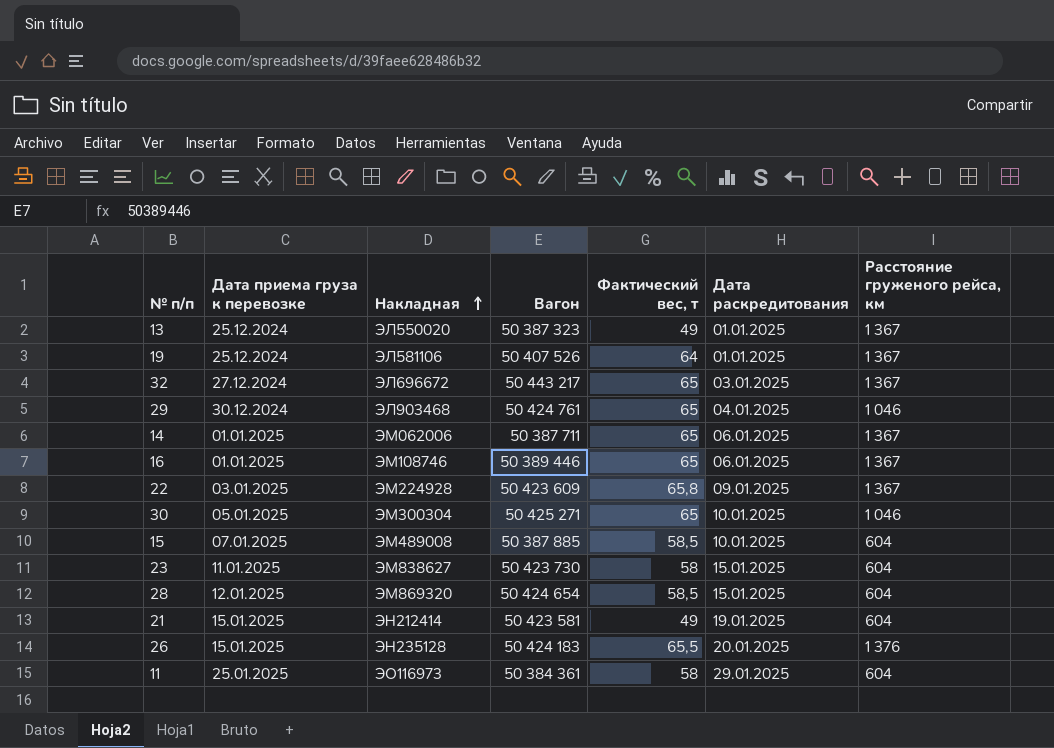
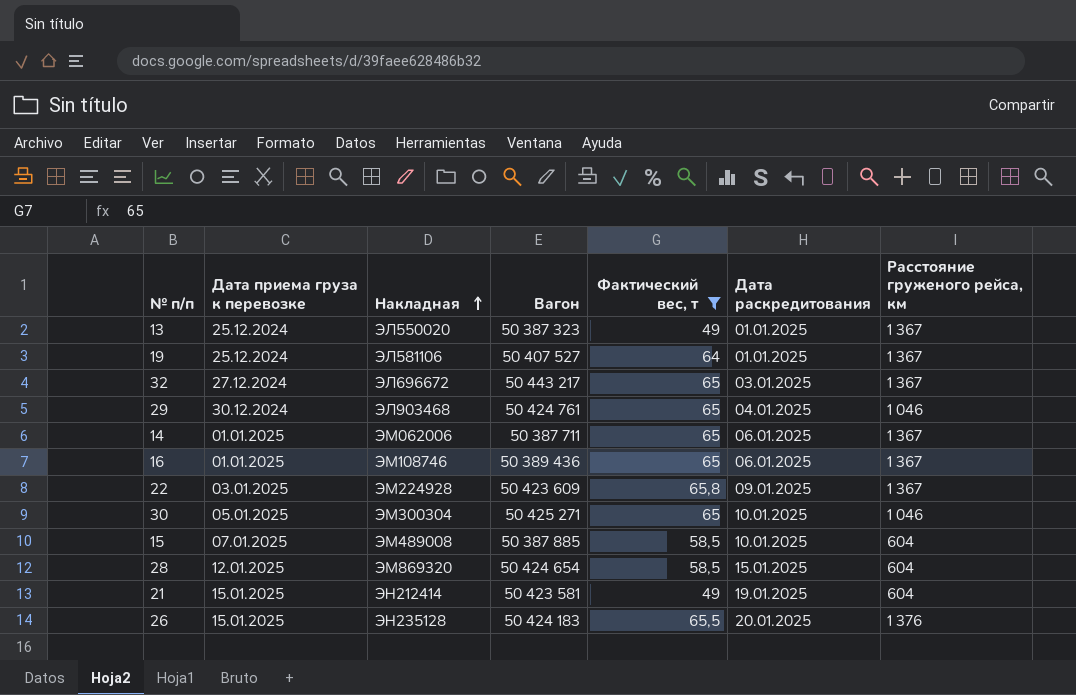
filter: none -> Фактический вес, т != 58
19 | Вагон: 50 407 526 -> 50 407 527
16 | Вагон: 50 389 446 -> 50 389 436

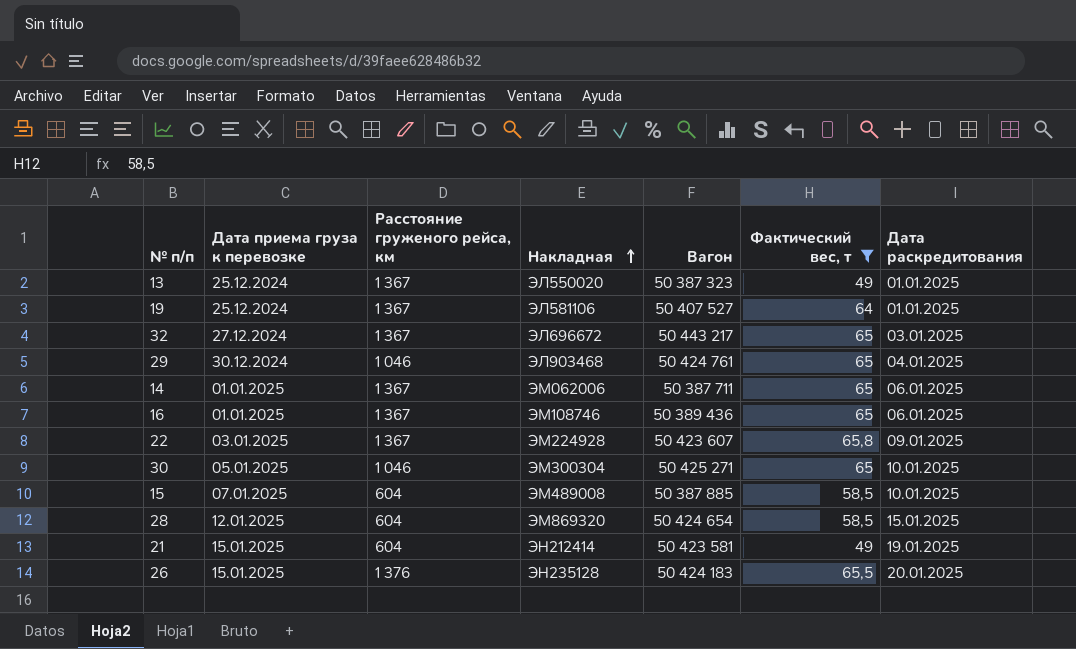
column Расстояние груженого рейса, км | position: 7 -> 3
22 | Вагон: 50 423 609 -> 50 423 607

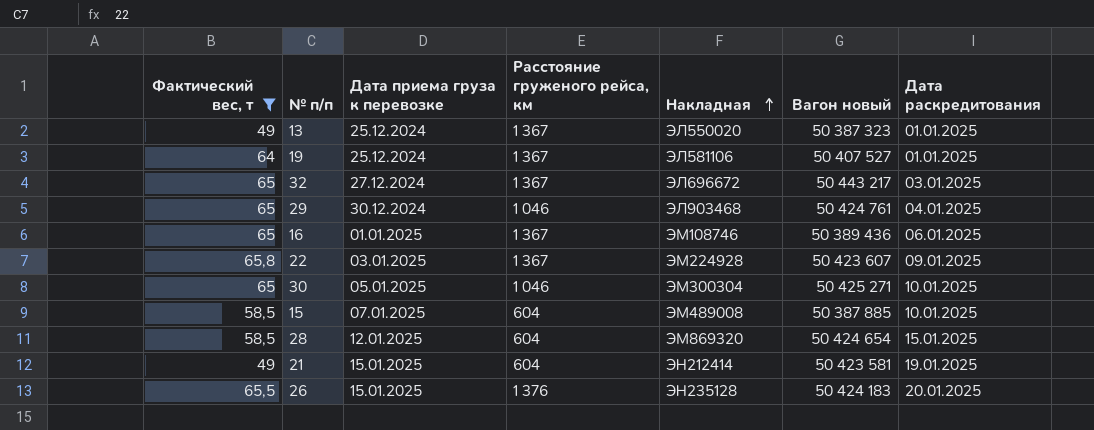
column Фактический вес, т | position: 6 -> 1
column name: Вагон -> Вагон новый
row 14: 01.01.2025 | 1 367 | ЭМ062006 | 50 387 711 | 65 | 06.01.2025 -> none

